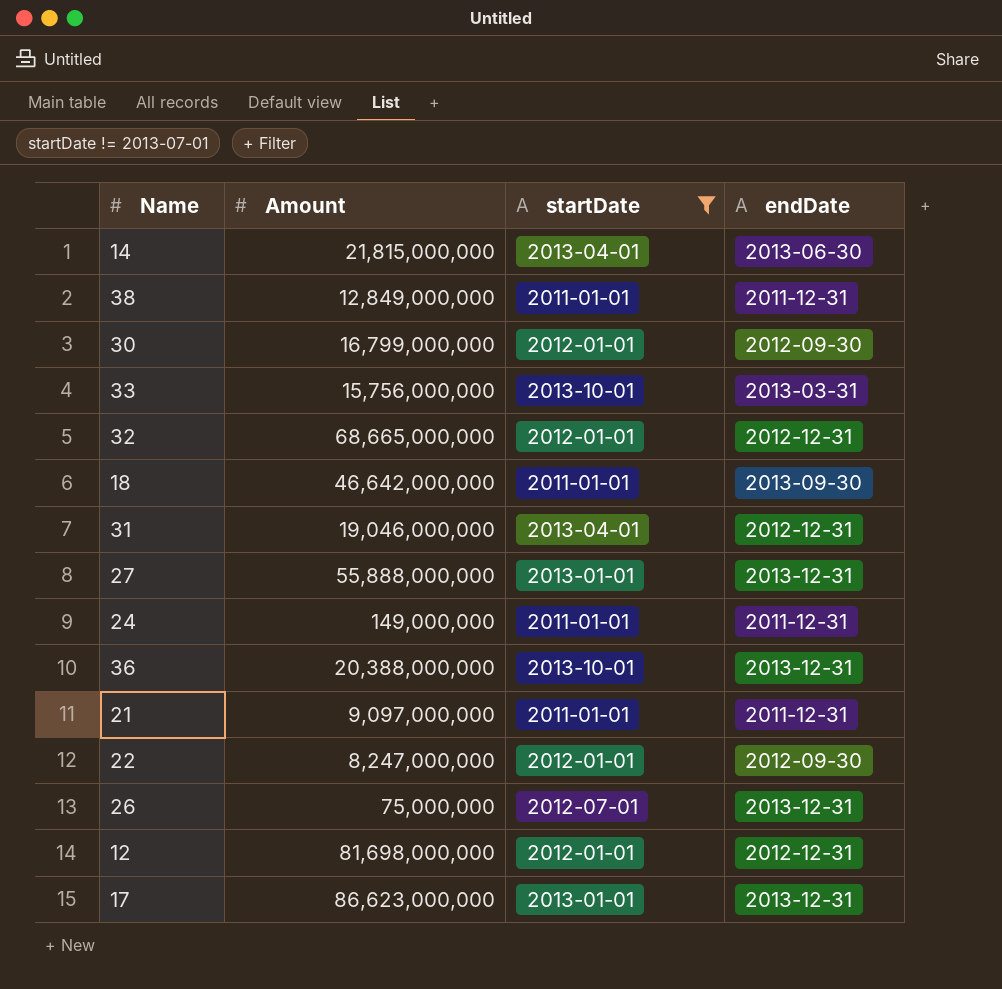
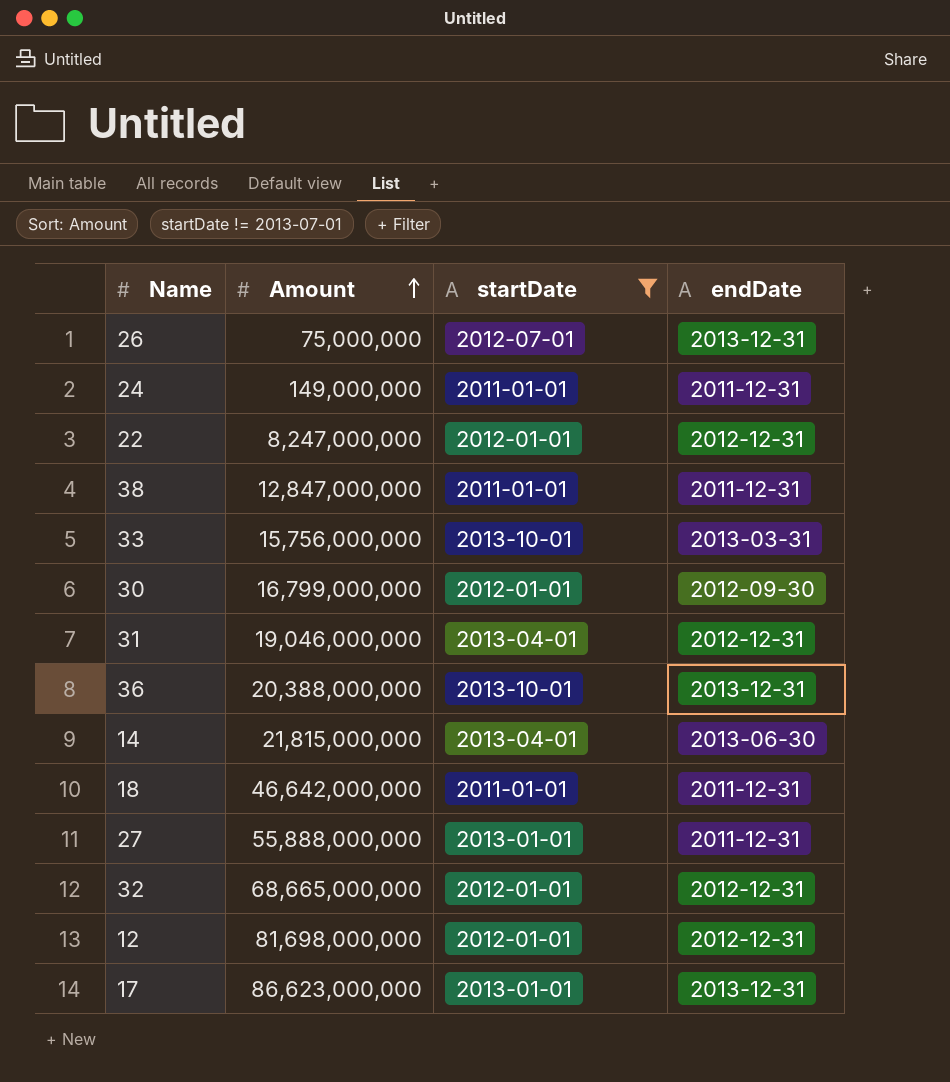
row order: none -> Amount ascending
row 21: 9,097,000,000 | 2011-01-01 | 2011-12-31 -> none
22 | endDate: 2012-09-30 -> 2012-12-31
38 | Amount: 12,849,000,000 -> 12,847,000,000
18 | endDate: 2013-09-30 -> 2011-12-31
27 | endDate: 2013-12-31 -> 2011-12-31

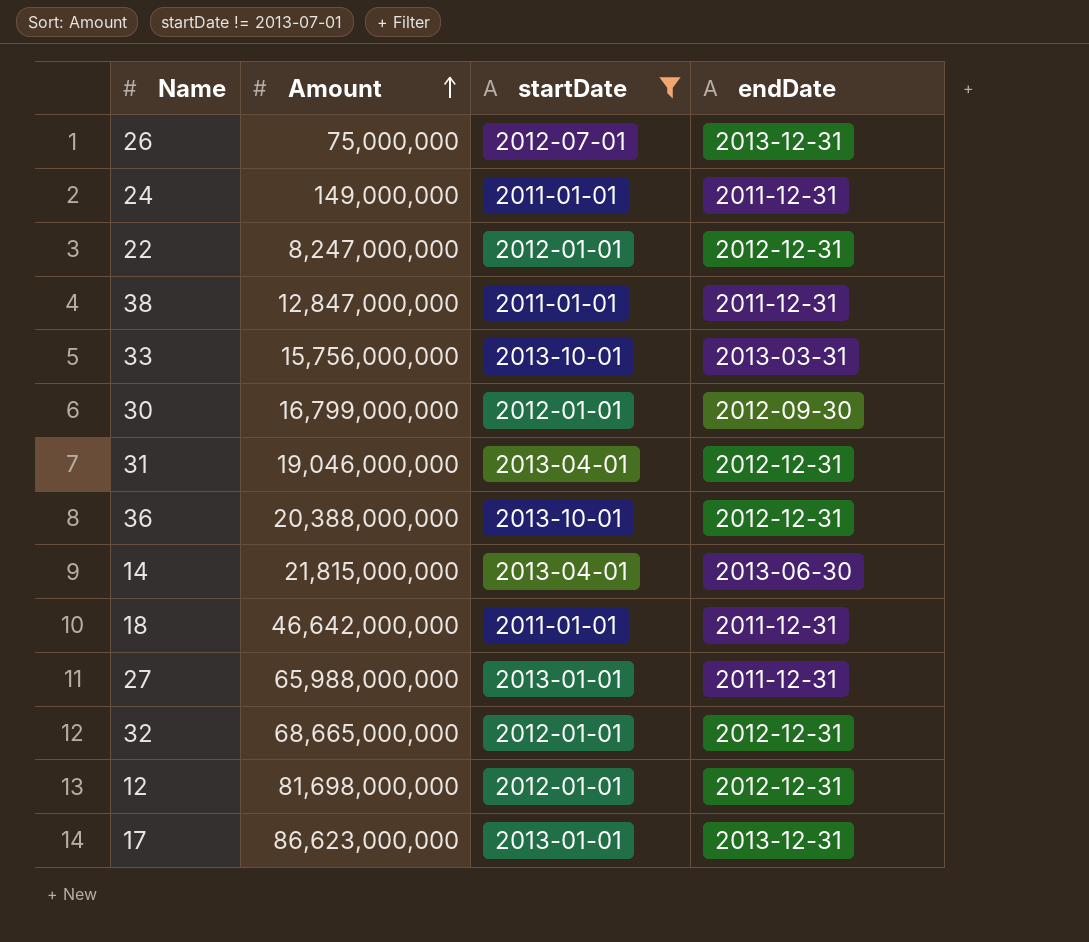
36 | endDate: 2013-12-31 -> 2012-12-31
27 | Amount: 55,888,000,000 -> 65,988,000,000

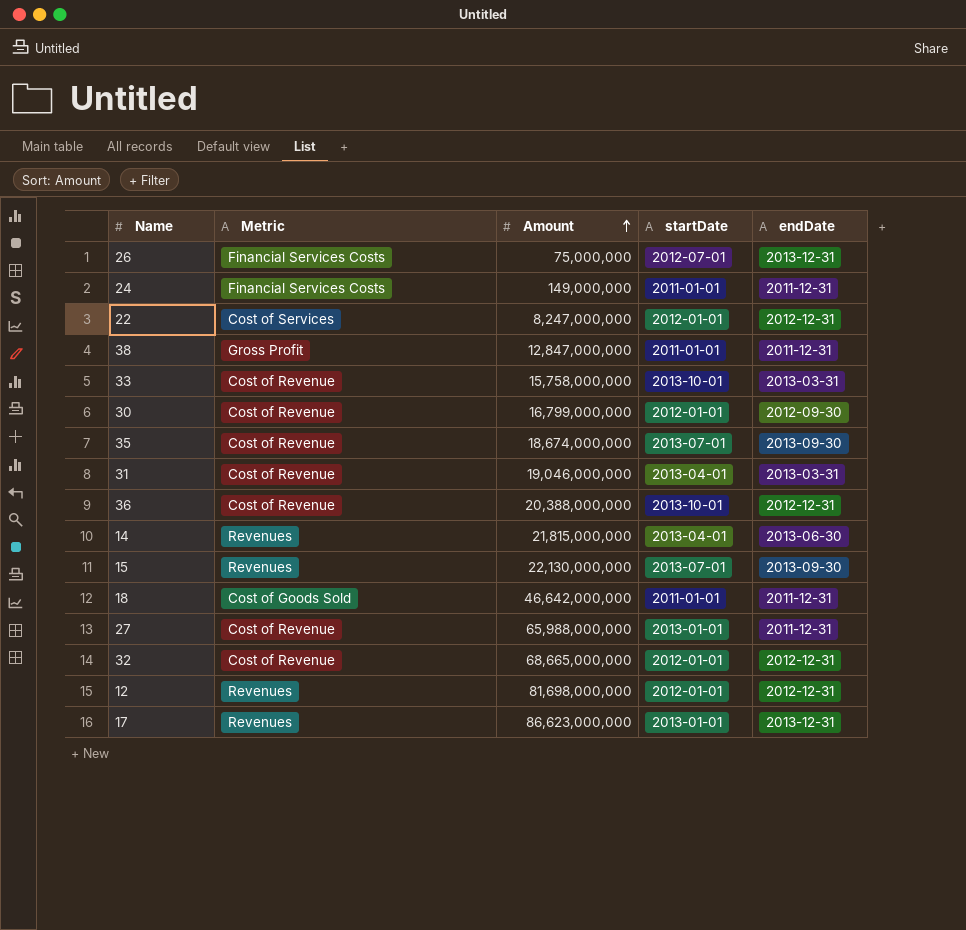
filter: startDate != 2013-07-01 -> none
column Metric | position: none -> 2
33 | Amount: 15,756,000,000 -> 15,758,000,000
31 | endDate: 2012-12-31 -> 2013-03-31

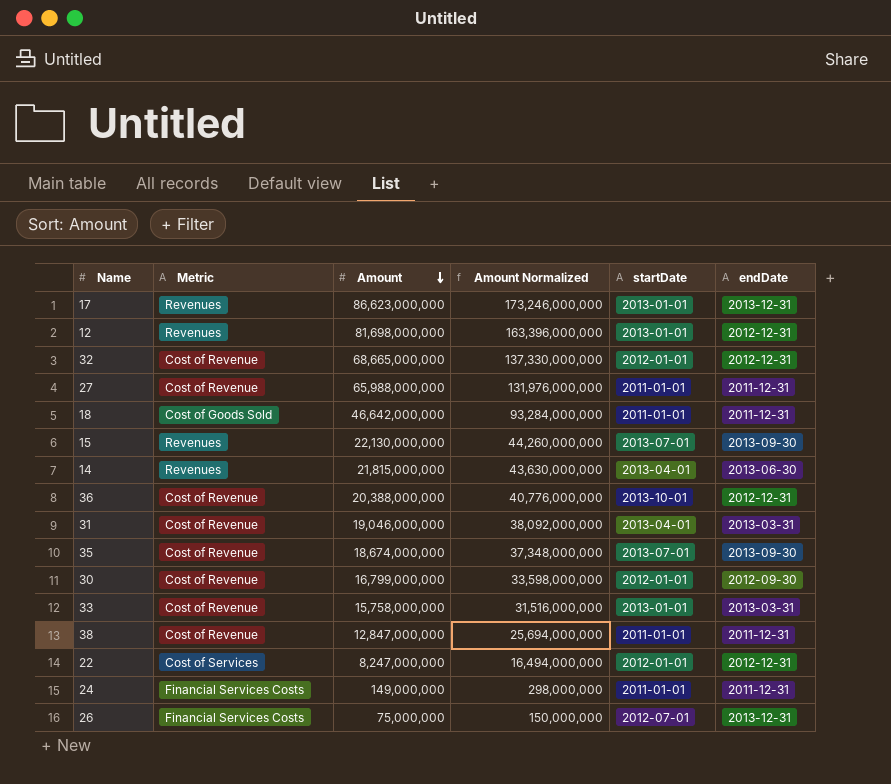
row order: Amount ascending -> Amount descending
column Amount Normalized | formula: none -> [Amount] * 2
12 | startDate: 2012-01-01 -> 2013-01-01
27 | startDate: 2013-01-01 -> 2011-01-01
33 | startDate: 2013-10-01 -> 2013-01-01
38 | Metric: Gross Profit -> Cost of Revenue

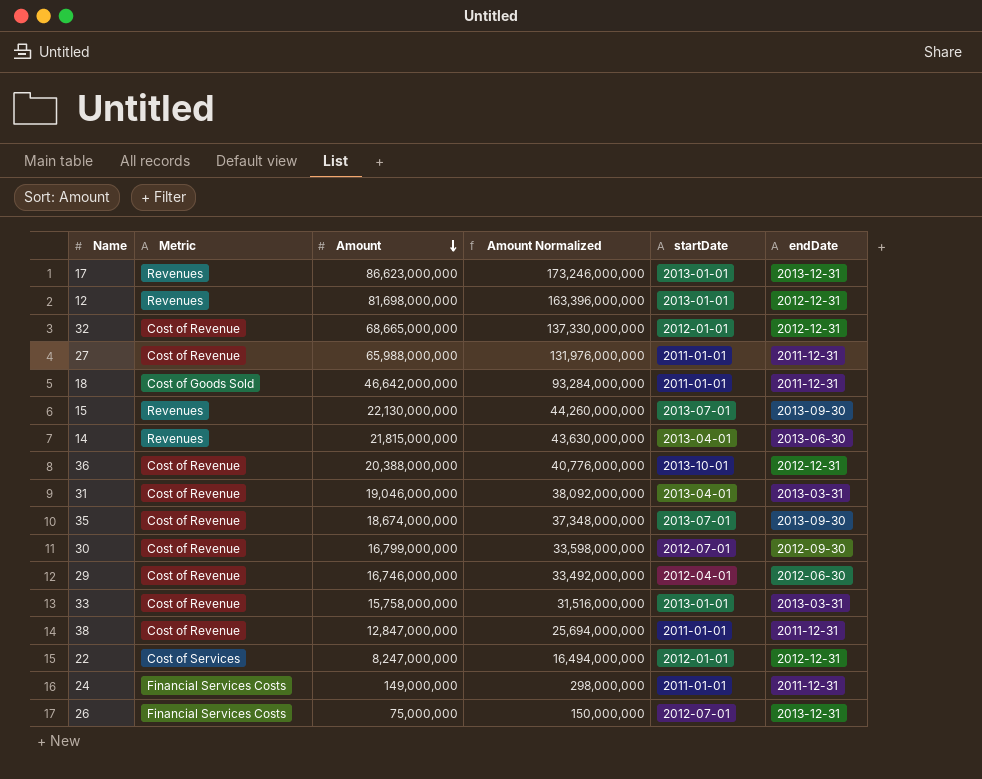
30 | startDate: 2012-01-01 -> 2012-07-01
row 29: none -> Cost of Revenue | 16,746,000,000 | 33,492,000,000 | 2012-04-01 | 2012-06-30

